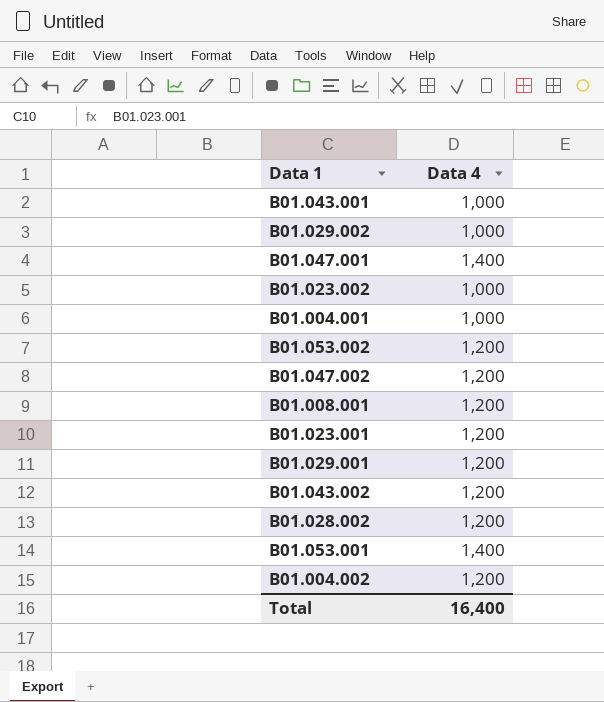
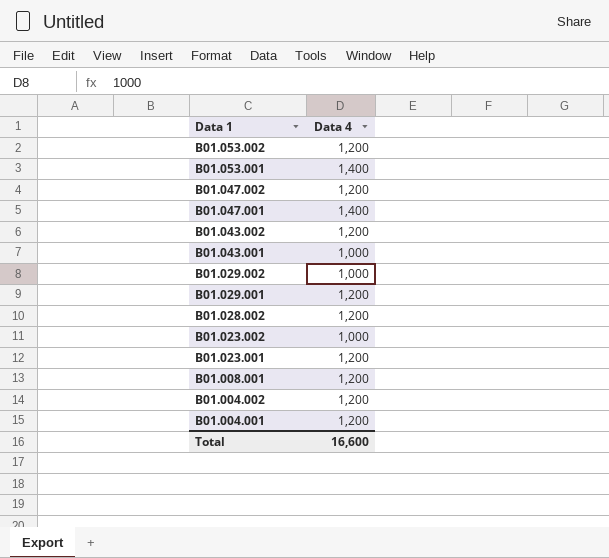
row order: none -> Data 1 descending
B01.004.001 | Data 4: 1,000 -> 1,200
Total | Data 4: 16,400 -> 16,600

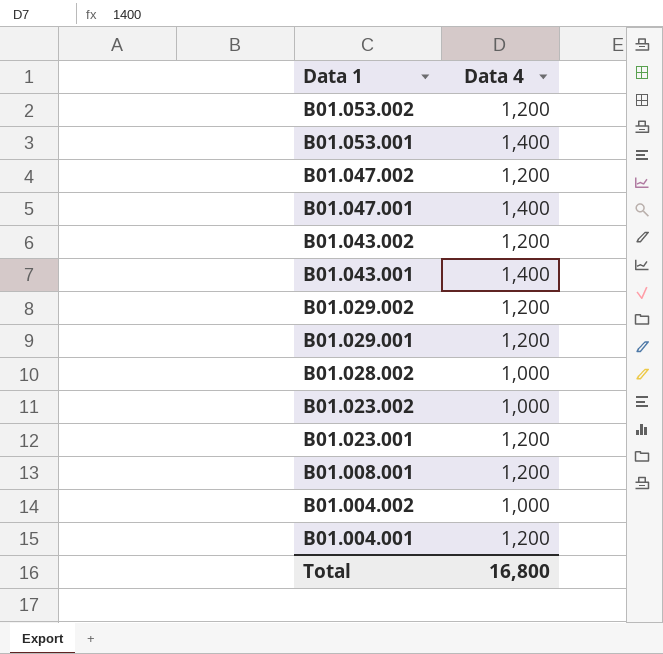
B01.043.001 | Data 4: 1,000 -> 1,400
B01.029.002 | Data 4: 1,000 -> 1,200
B01.028.002 | Data 4: 1,200 -> 1,000
B01.004.002 | Data 4: 1,200 -> 1,000
Total | Data 4: 16,600 -> 16,800

